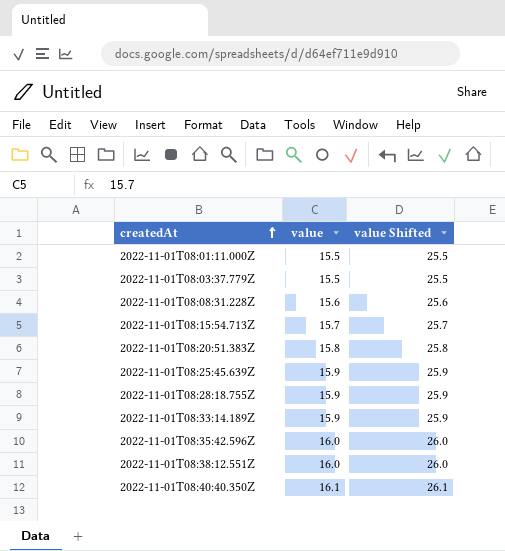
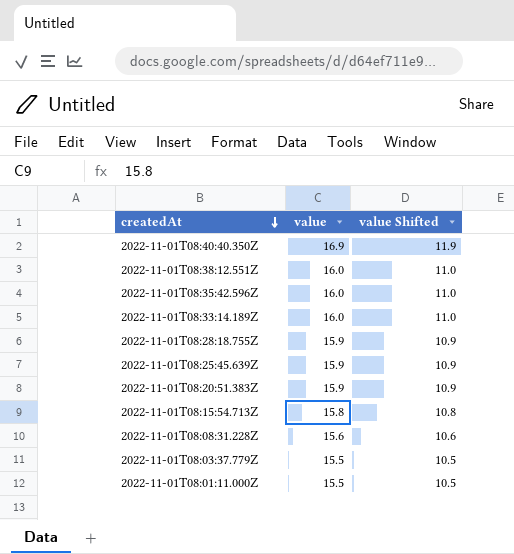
row order: createdAt ascending -> createdAt descending
column value Shifted | formula: [value] + 10 -> [value] - 5
2022-11-01T08:40:40.350Z | value: 16.1 -> 16.9
2022-11-01T08:33:14.189Z | value: 15.9 -> 16.0
2022-11-01T08:20:51.383Z | value: 15.8 -> 15.9
2022-11-01T08:15:54.713Z | value: 15.7 -> 15.8

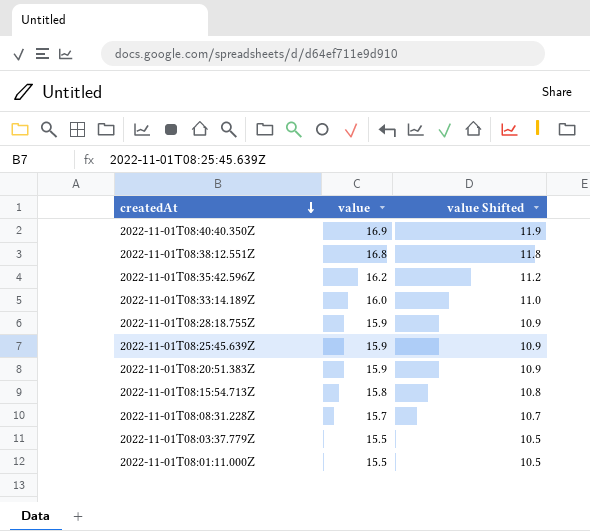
2022-11-01T08:38:12.551Z | value: 16.0 -> 16.8
2022-11-01T08:38:12.551Z | value Shifted: 11.0 -> 11.8
2022-11-01T08:35:42.596Z | value: 16.0 -> 16.2
2022-11-01T08:35:42.596Z | value Shifted: 11.0 -> 11.2
2022-11-01T08:08:31.228Z | value: 15.6 -> 15.7
2022-11-01T08:08:31.228Z | value Shifted: 10.6 -> 10.7

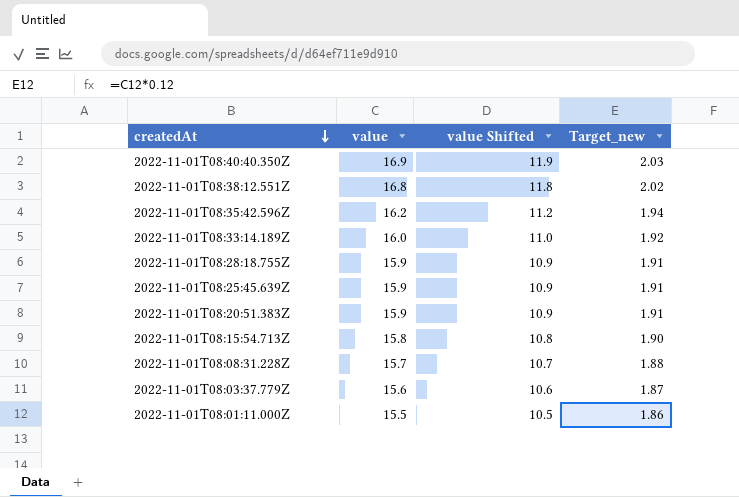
column Target_new | formula: none -> [value] * 0.12
2022-11-01T08:03:37.779Z | value: 15.5 -> 15.6
2022-11-01T08:03:37.779Z | value Shifted: 10.5 -> 10.6

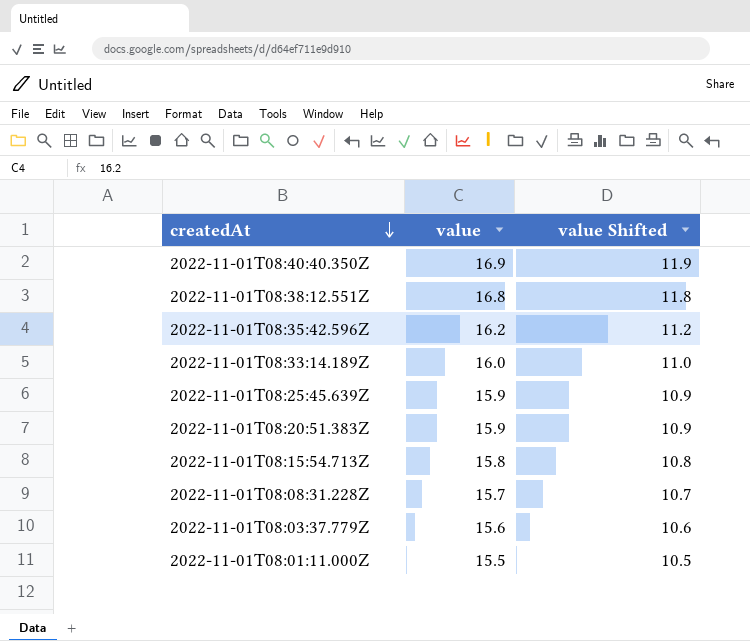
column Target_new | formula: [value] * 0.12 -> none
row 2022-11-01T08:28:18.755Z: 15.9 | 10.9 | 1.91 -> none

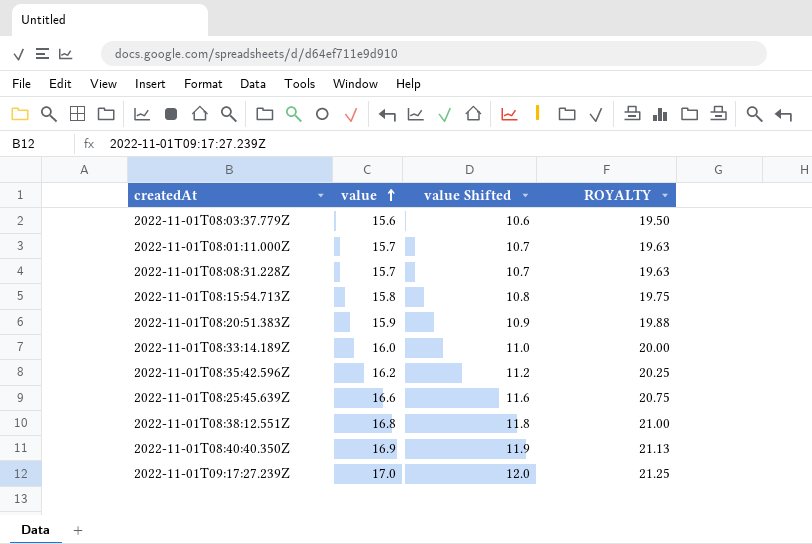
row order: createdAt descending -> value ascending
column ROYALTY | formula: none -> [value] * 1.25
2022-11-01T08:01:11.000Z | value: 15.5 -> 15.7
2022-11-01T08:01:11.000Z | value Shifted: 10.5 -> 10.7
2022-11-01T08:25:45.639Z | value: 15.9 -> 16.6
2022-11-01T08:25:45.639Z | value Shifted: 10.9 -> 11.6
row 2022-11-01T09:17:27.239Z: none -> 17.0 | 12.0 | 21.25

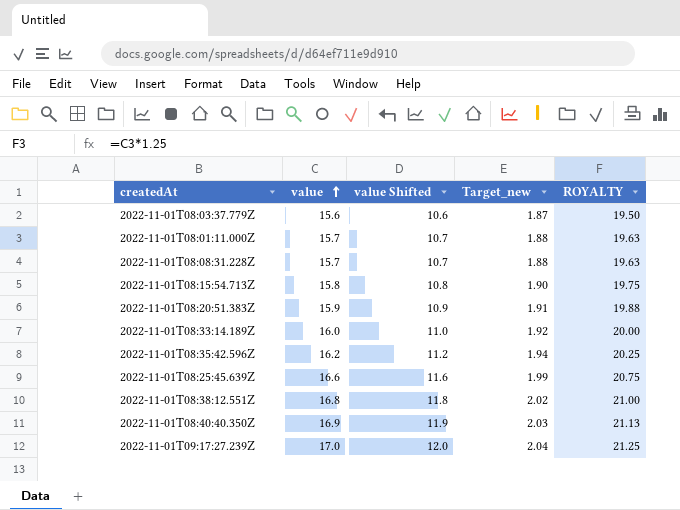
column Target_new | formula: none -> [value] * 0.12

